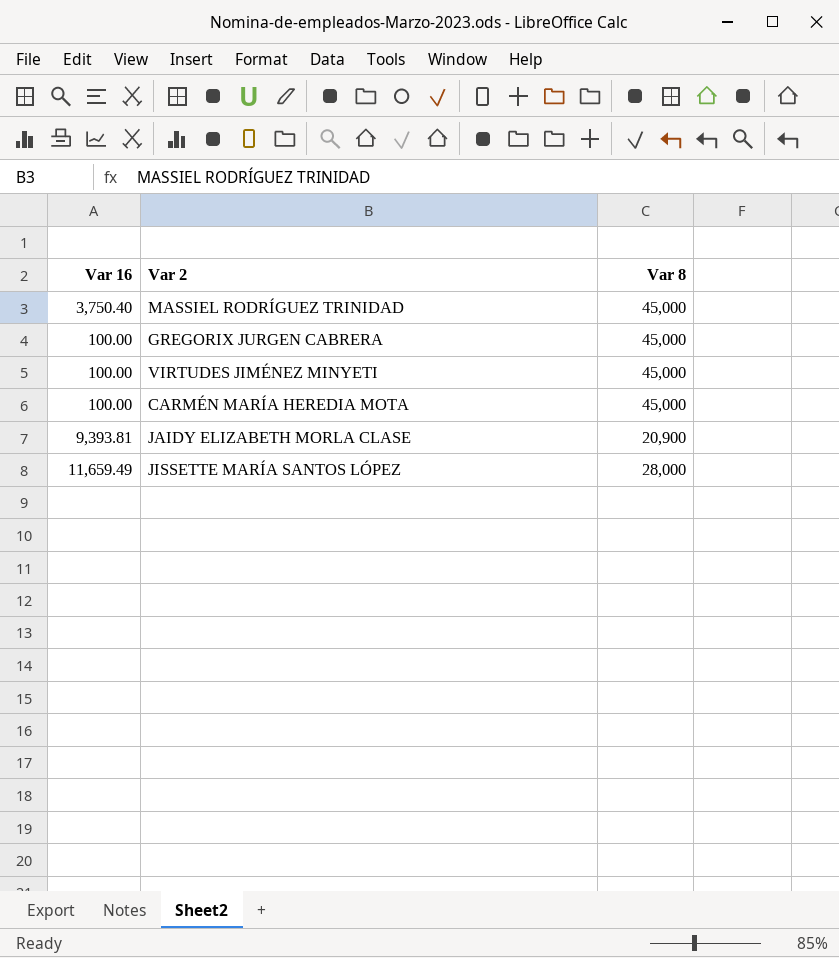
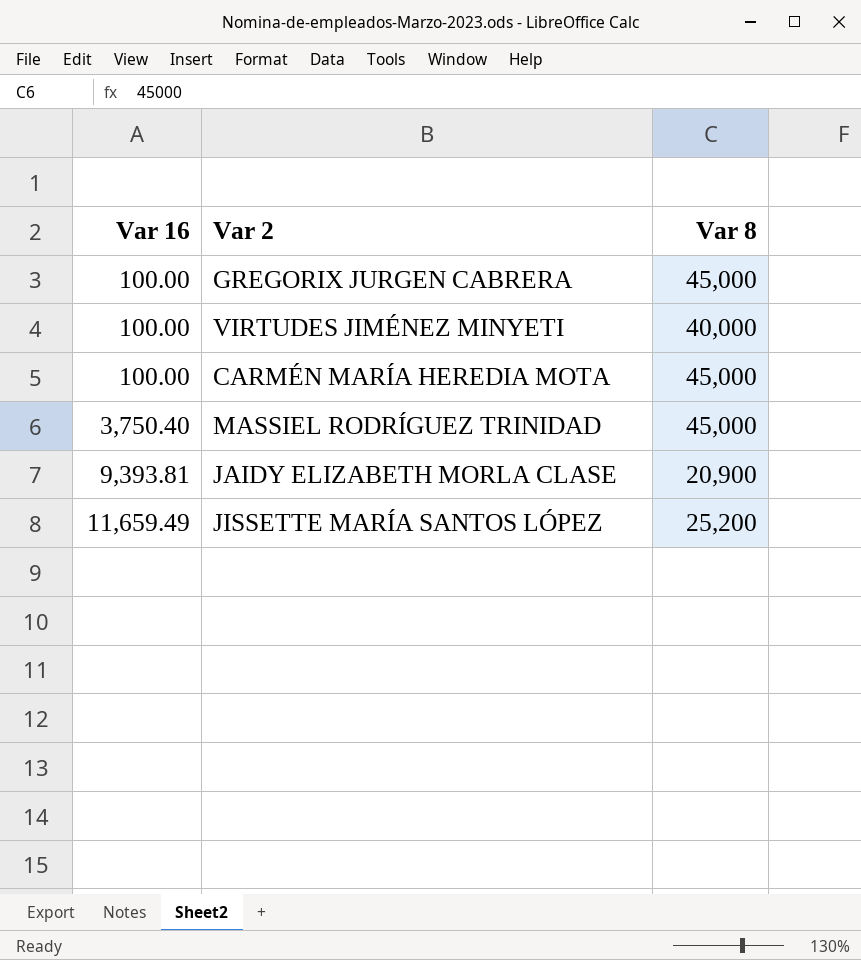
row order: none -> Var 16 ascending
VIRTUDES JIMÉNEZ MINYETI | Var 8: 45,000 -> 40,000
JISSETTE MARÍA SANTOS LÓPEZ | Var 8: 28,000 -> 25,200

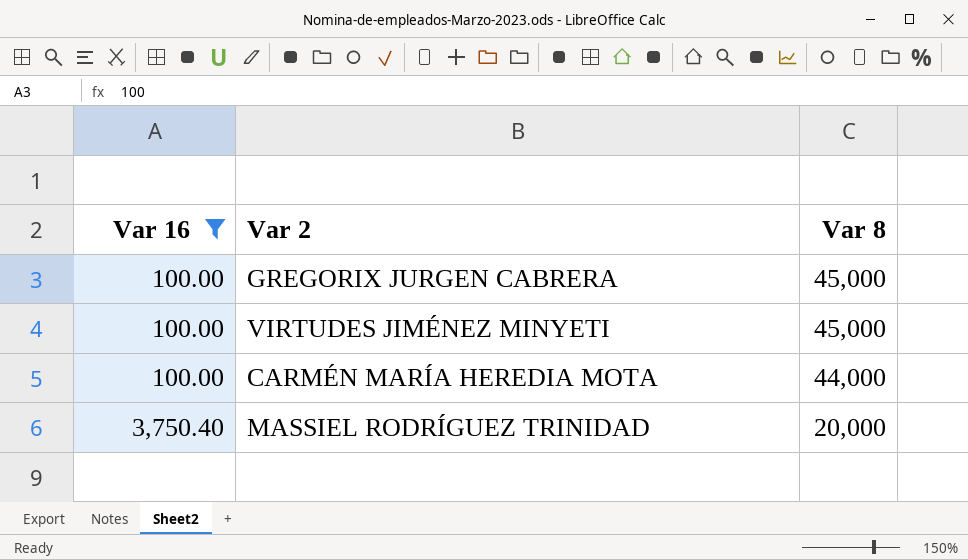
filter: none -> Var 16 <= 3,750.40
VIRTUDES JIMÉNEZ MINYETI | Var 8: 40,000 -> 45,000
CARMÉN MARÍA HEREDIA MOTA | Var 8: 45,000 -> 44,000
MASSIEL RODRÍGUEZ TRINIDAD | Var 8: 45,000 -> 20,000

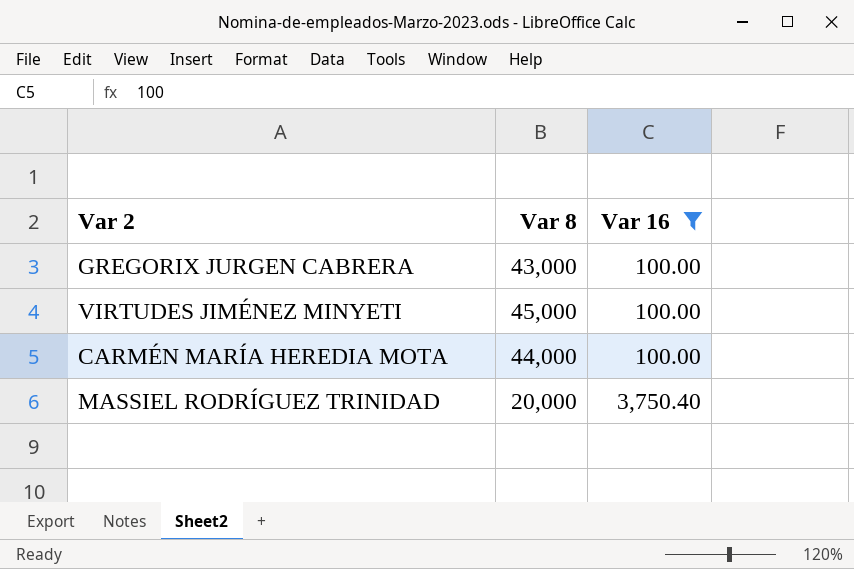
column Var 16 | position: 1 -> 3
GREGORIX JURGEN CABRERA | Var 8: 45,000 -> 43,000

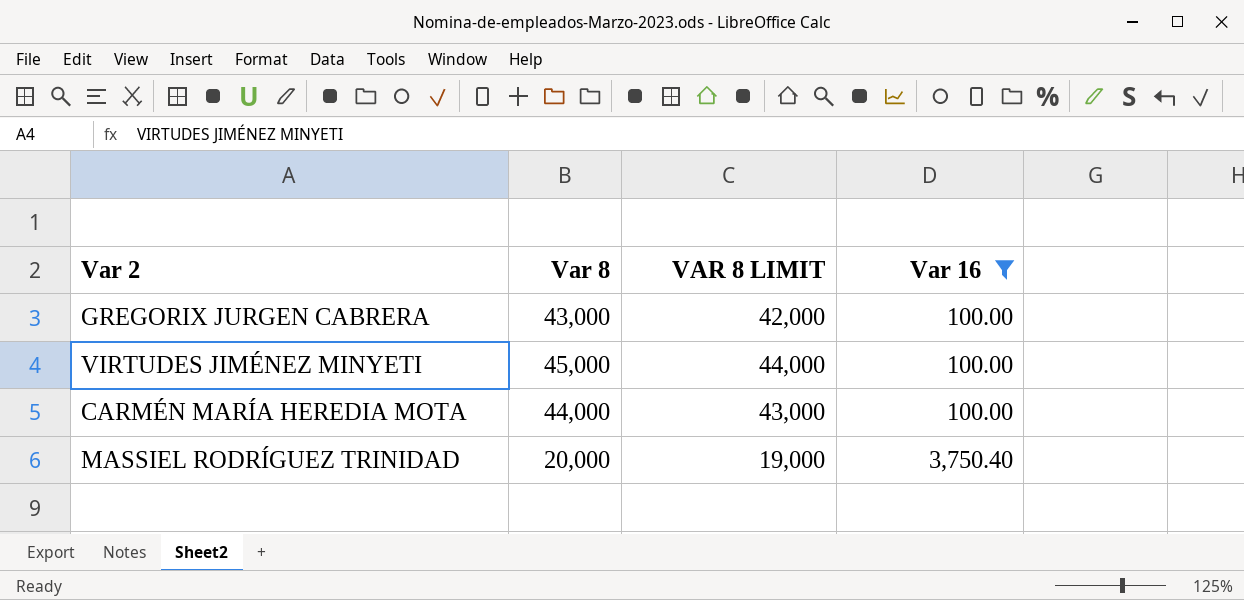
column VAR 8 LIMIT | formula: none -> [Var 8] - 1000

